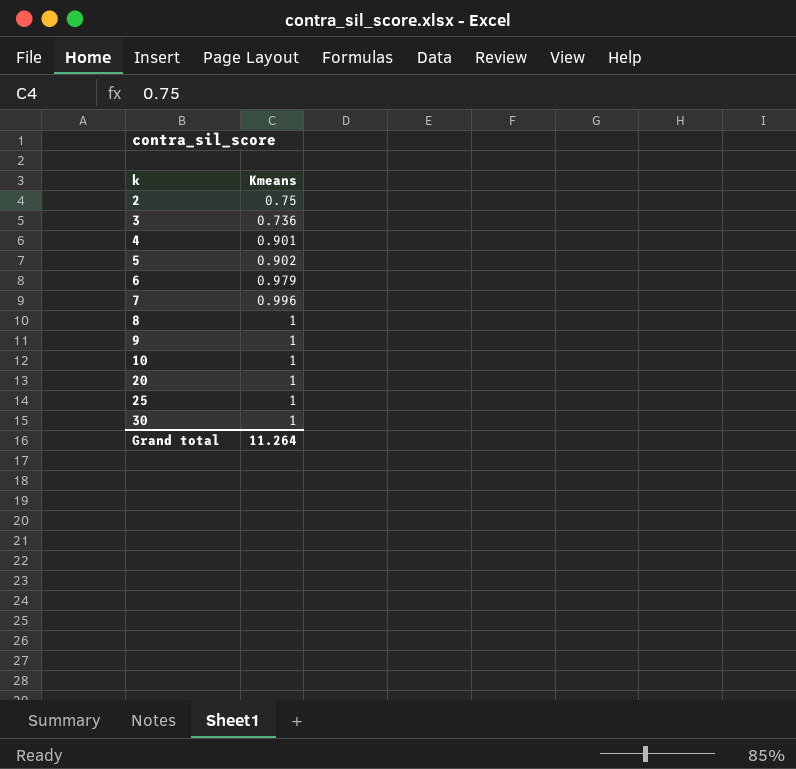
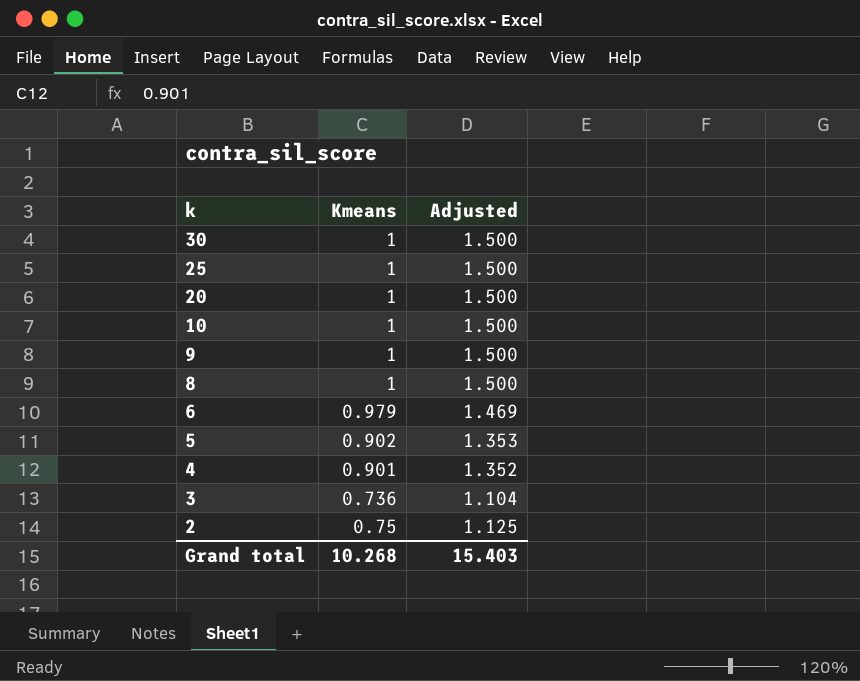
row order: k ascending -> k descending
column Adjusted | formula: none -> [Kmeans] * 1.5
row 7: 0.996 -> none
Grand total | Kmeans: 11.264 -> 10.268

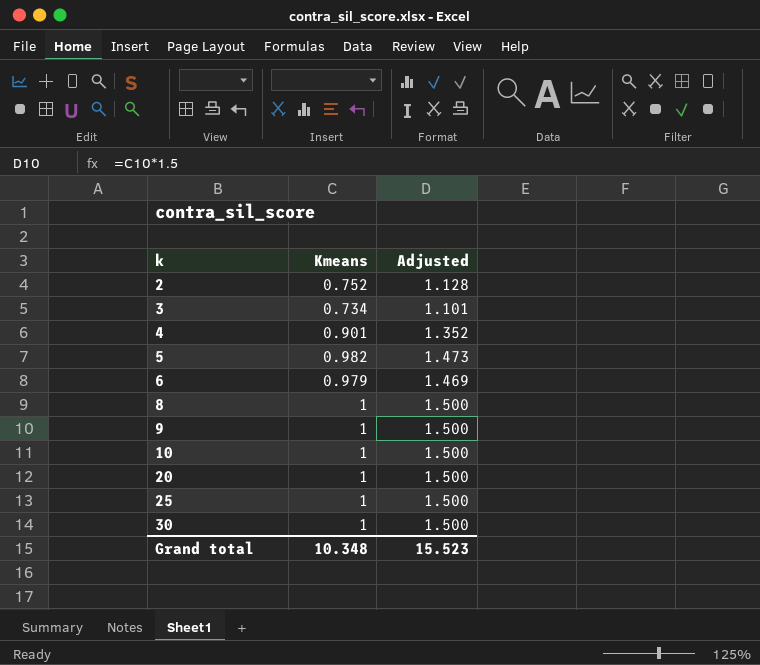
row order: k descending -> k ascending
2 | Kmeans: 0.75 -> 0.752
2 | Adjusted: 1.125 -> 1.128
3 | Kmeans: 0.736 -> 0.734
3 | Adjusted: 1.104 -> 1.101
5 | Kmeans: 0.902 -> 0.982
5 | Adjusted: 1.353 -> 1.473
Grand total | Kmeans: 10.268 -> 10.348
Grand total | Adjusted: 15.403 -> 15.523

